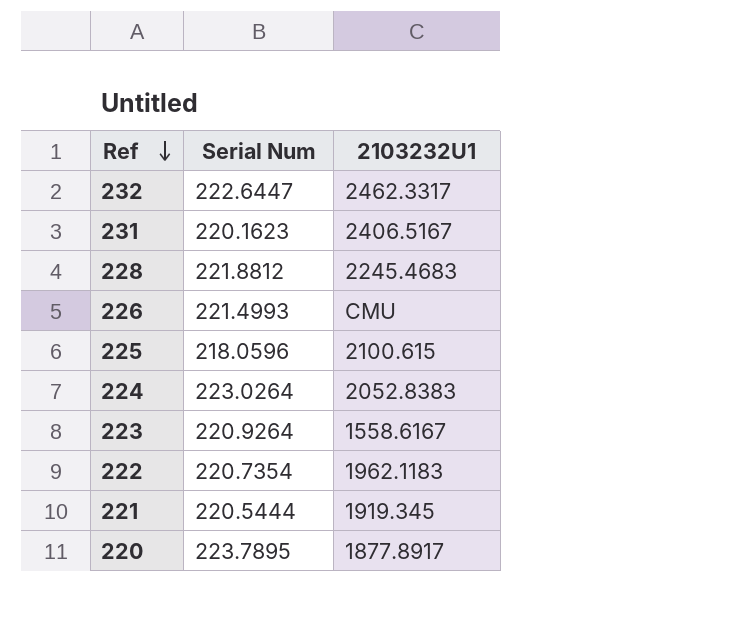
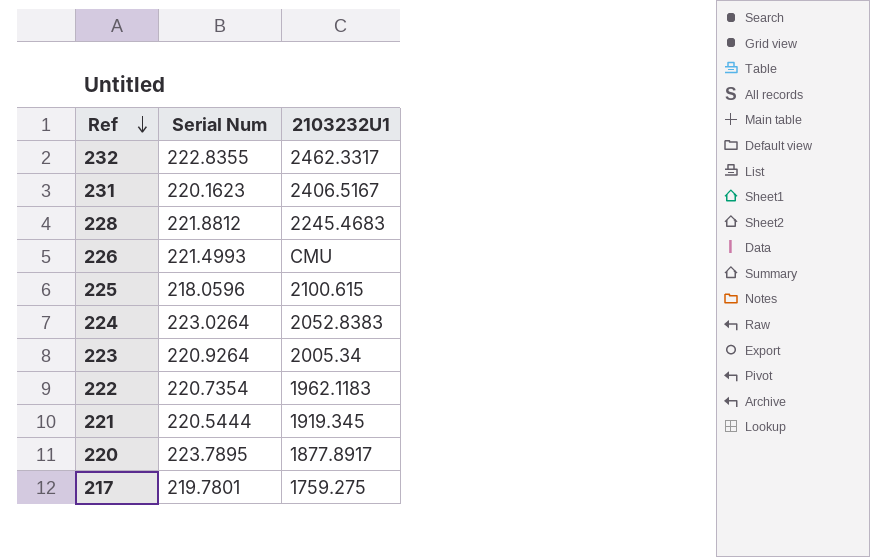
232 | Serial Num: 222.6447 -> 222.8355
223 | 2103232U1: 1558.6167 -> 2005.34
row 217: none -> 219.7801 | 1759.275

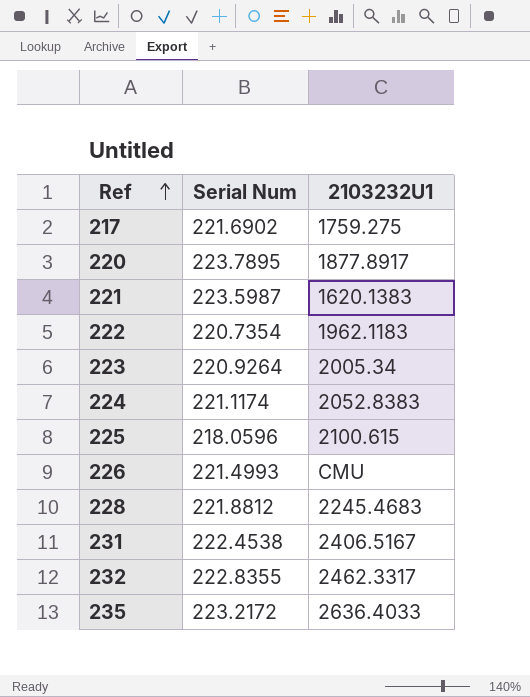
row order: Ref descending -> Ref ascending
217 | Serial Num: 219.7801 -> 221.6902
221 | Serial Num: 220.5444 -> 223.5987
221 | 2103232U1: 1919.345 -> 1620.1383
224 | Serial Num: 223.0264 -> 221.1174
231 | Serial Num: 220.1623 -> 222.4538
row 235: none -> 223.2172 | 2636.4033

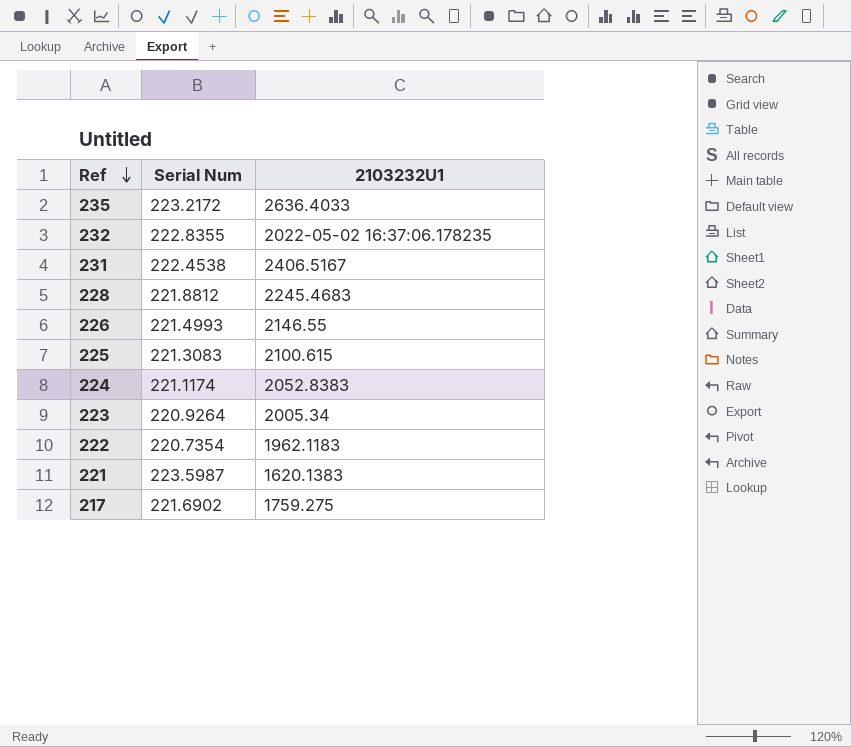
row order: Ref ascending -> Ref descending
row 220: 223.7895 | 1877.8917 -> none
232 | 2103232U1: 2462.3317 -> 2022-05-02 16:37:06.178235
226 | 2103232U1: CMU -> 2146.55
225 | Serial Num: 218.0596 -> 221.3083

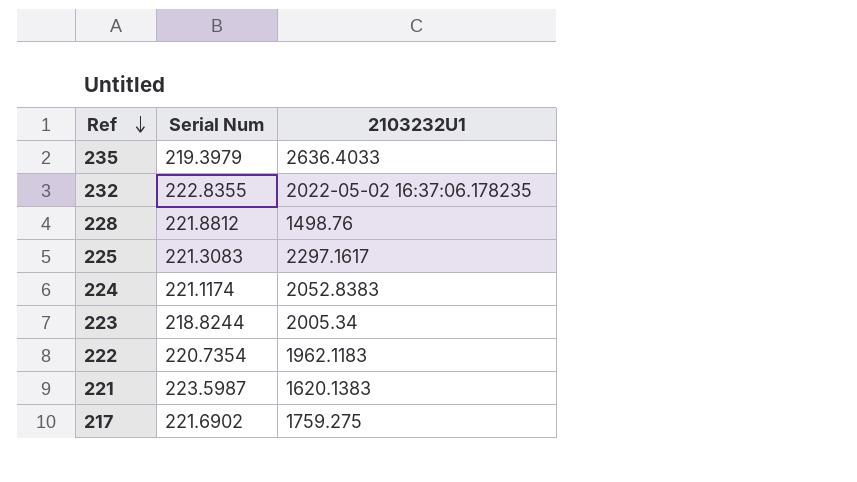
row 231: 222.4538 | 2406.5167 -> none
row 226: 221.4993 | 2146.55 -> none
235 | Serial Num: 223.2172 -> 219.3979
228 | 2103232U1: 2245.4683 -> 1498.76
225 | 2103232U1: 2100.615 -> 2297.1617
223 | Serial Num: 220.9264 -> 218.8244

